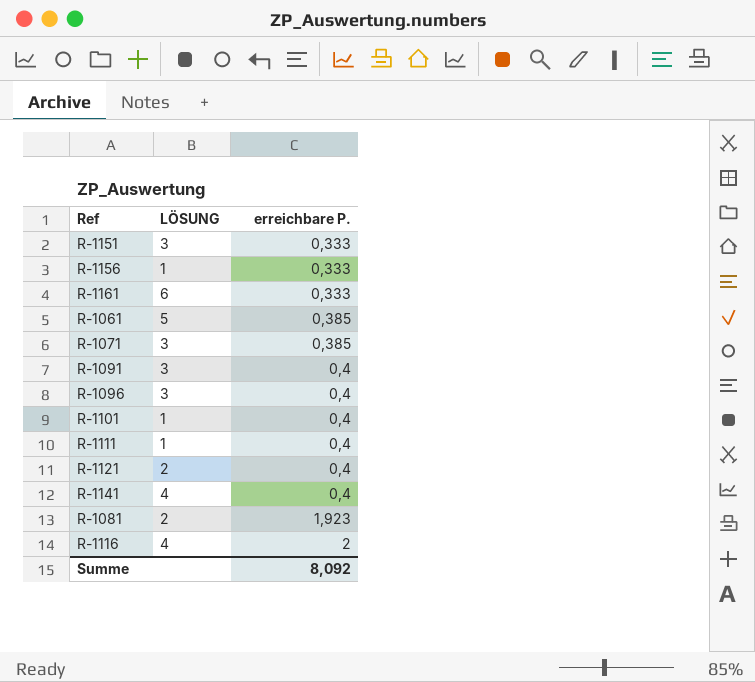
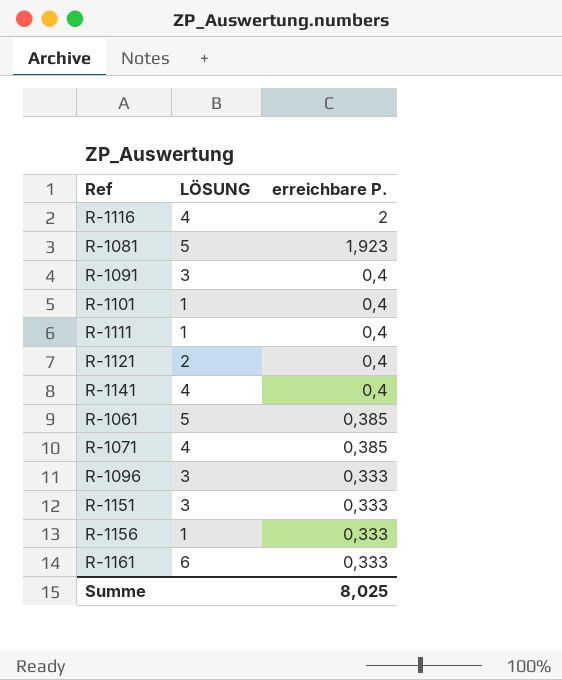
row order: erreichbare P. ascending -> erreichbare P. descending
R-1081 | LÖSUNG: 2 -> 5
R-1071 | LÖSUNG: 3 -> 4
R-1096 | erreichbare P.: 0,4 -> 0,333
Summe | erreichbare P.: 8,092 -> 8,025

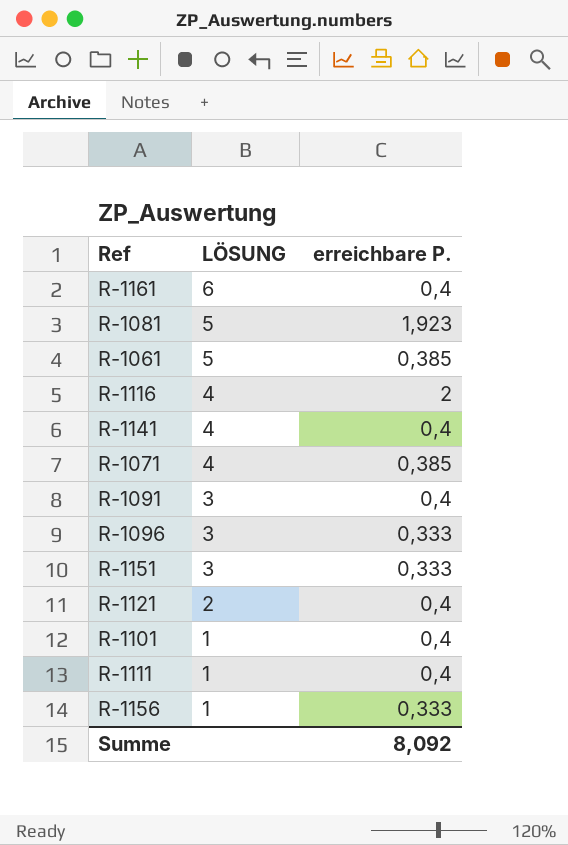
row order: erreichbare P. descending -> LÖSUNG descending
R-1161 | erreichbare P.: 0,333 -> 0,4
Summe | erreichbare P.: 8,025 -> 8,092

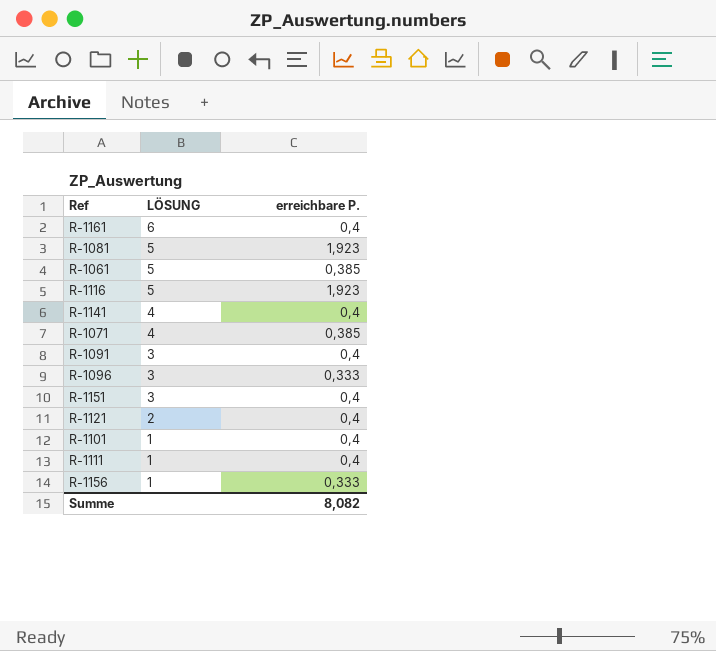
R-1116 | LÖSUNG: 4 -> 5
R-1116 | erreichbare P.: 2 -> 1,923
R-1151 | erreichbare P.: 0,333 -> 0,4
Summe | erreichbare P.: 8,092 -> 8,082

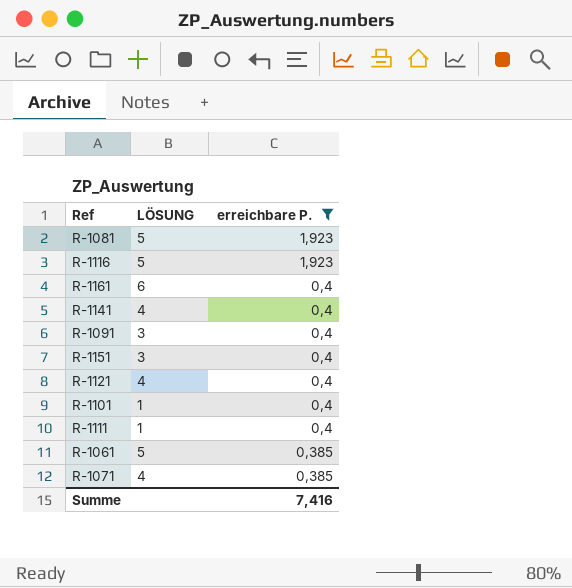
filter: none -> erreichbare P. != 0,333
row order: LÖSUNG descending -> erreichbare P. descending
R-1121 | LÖSUNG: 2 -> 4
Summe | erreichbare P.: 8,082 -> 7,416

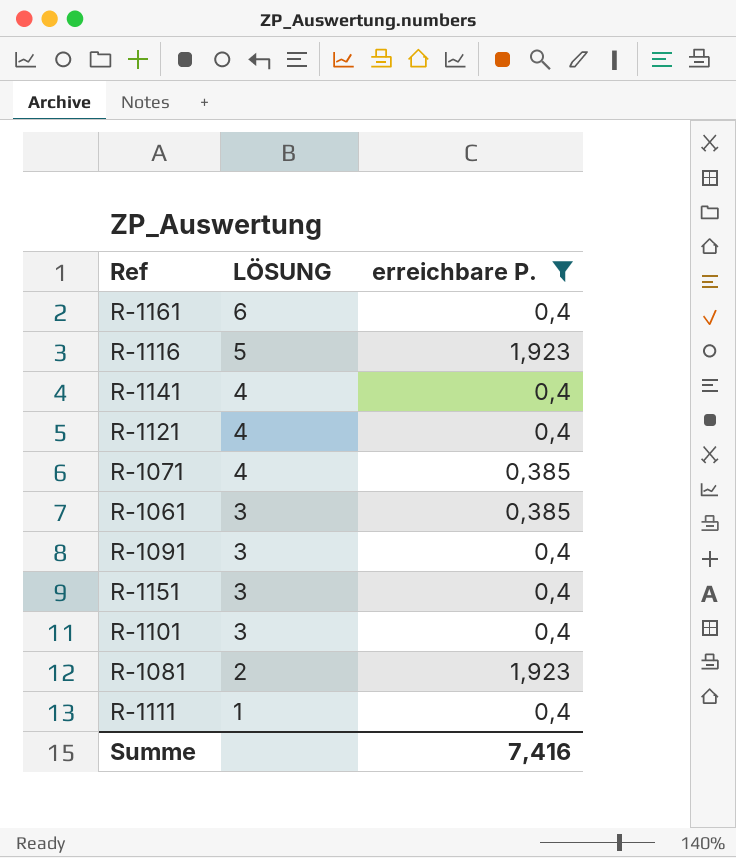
row order: erreichbare P. descending -> LÖSUNG descending
R-1061 | LÖSUNG: 5 -> 3
R-1101 | LÖSUNG: 1 -> 3
R-1081 | LÖSUNG: 5 -> 2

